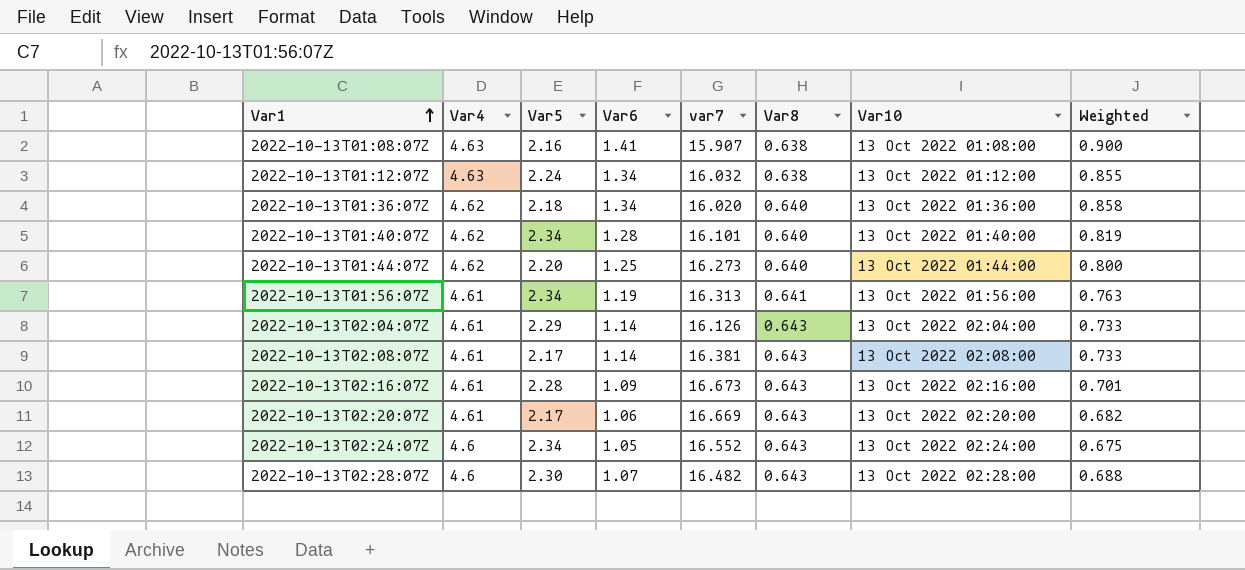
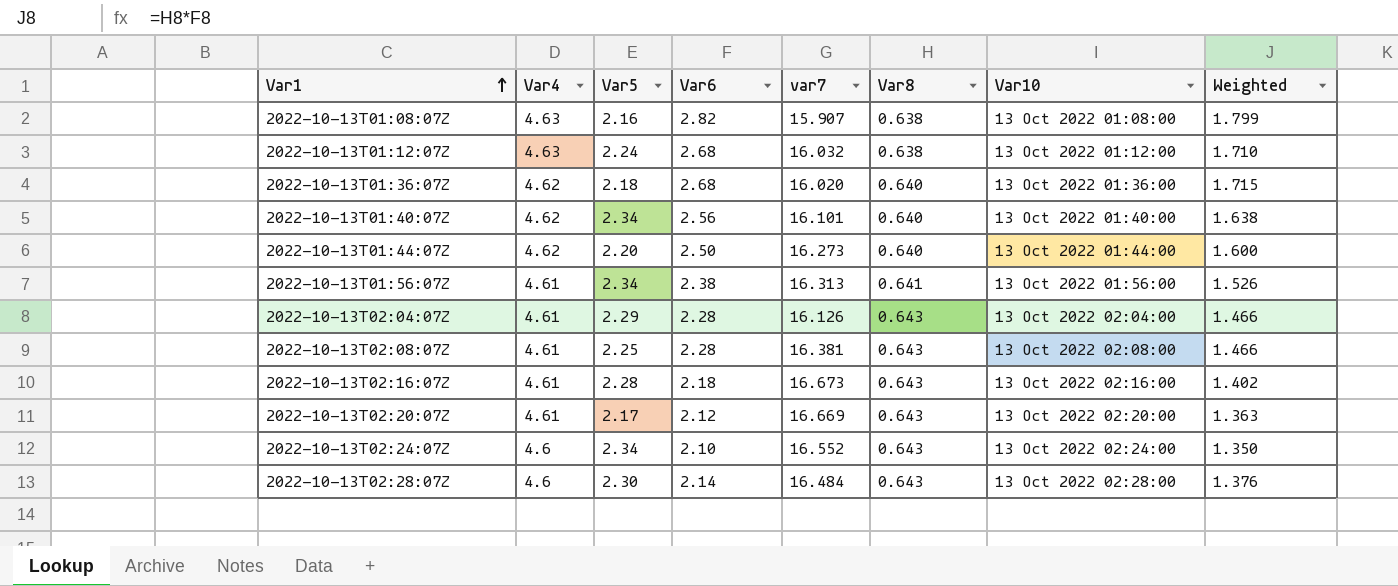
2022-10-13T01:08:07Z | Var6: 1.41 -> 2.82
2022-10-13T01:08:07Z | Weighted: 0.900 -> 1.799
2022-10-13T01:12:07Z | Var6: 1.34 -> 2.68
2022-10-13T01:12:07Z | Weighted: 0.855 -> 1.710
2022-10-13T01:36:07Z | Var6: 1.34 -> 2.68
2022-10-13T01:36:07Z | Weighted: 0.858 -> 1.715
2022-10-13T01:40:07Z | Var6: 1.28 -> 2.56
2022-10-13T01:40:07Z | Weighted: 0.819 -> 1.638
2022-10-13T01:44:07Z | Var6: 1.25 -> 2.50
2022-10-13T01:44:07Z | Weighted: 0.800 -> 1.600
2022-10-13T01:56:07Z | Var6: 1.19 -> 2.38
2022-10-13T01:56:07Z | Weighted: 0.763 -> 1.526
2022-10-13T02:04:07Z | Var6: 1.14 -> 2.28
2022-10-13T02:04:07Z | Weighted: 0.733 -> 1.466
2022-10-13T02:08:07Z | Var5: 2.17 -> 2.25
2022-10-13T02:08:07Z | Var6: 1.14 -> 2.28
2022-10-13T02:08:07Z | Weighted: 0.733 -> 1.466
2022-10-13T02:16:07Z | Var6: 1.09 -> 2.18
2022-10-13T02:16:07Z | Weighted: 0.701 -> 1.402
2022-10-13T02:20:07Z | Var6: 1.06 -> 2.12
2022-10-13T02:20:07Z | Weighted: 0.682 -> 1.363
2022-10-13T02:24:07Z | Var6: 1.05 -> 2.10
2022-10-13T02:24:07Z | Weighted: 0.675 -> 1.350
2022-10-13T02:28:07Z | Var6: 1.07 -> 2.14
2022-10-13T02:28:07Z | var7: 16.482 -> 16.484
2022-10-13T02:28:07Z | Weighted: 0.688 -> 1.376

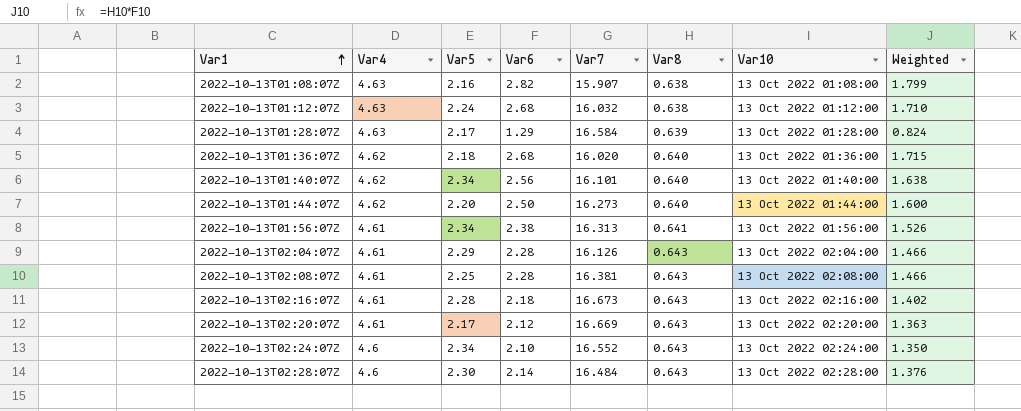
column name: var7 -> Var7
row 2022-10-13T01:28:07Z: none -> 4.63 | 2.17 | 1.29 | 16.584 | 0.639 | 13 Oct 2022 01:28:00 | 0.824

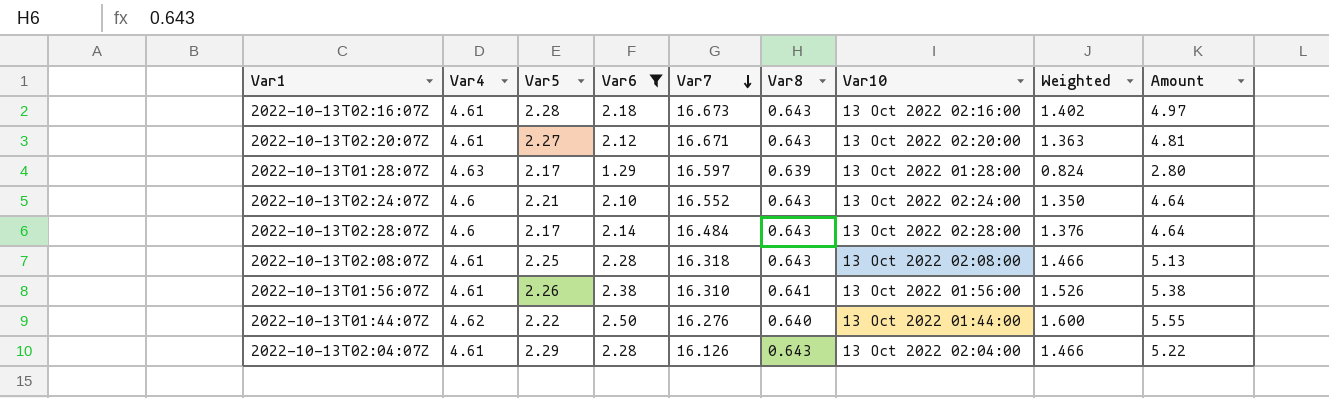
filter: none -> Var6 <= 2.50
row order: Var1 ascending -> Var7 descending
column Amount | formula: none -> [Var5] * [Var6]
2022-10-13T02:20:07Z | Var5: 2.17 -> 2.27
2022-10-13T02:20:07Z | Var7: 16.669 -> 16.671
2022-10-13T01:28:07Z | Var7: 16.584 -> 16.597
2022-10-13T02:24:07Z | Var5: 2.34 -> 2.21
2022-10-13T02:28:07Z | Var5: 2.30 -> 2.17
2022-10-13T02:08:07Z | Var7: 16.381 -> 16.318
2022-10-13T01:56:07Z | Var5: 2.34 -> 2.26
2022-10-13T01:56:07Z | Var7: 16.313 -> 16.310
2022-10-13T01:44:07Z | Var5: 2.20 -> 2.22
2022-10-13T01:44:07Z | Var7: 16.273 -> 16.276

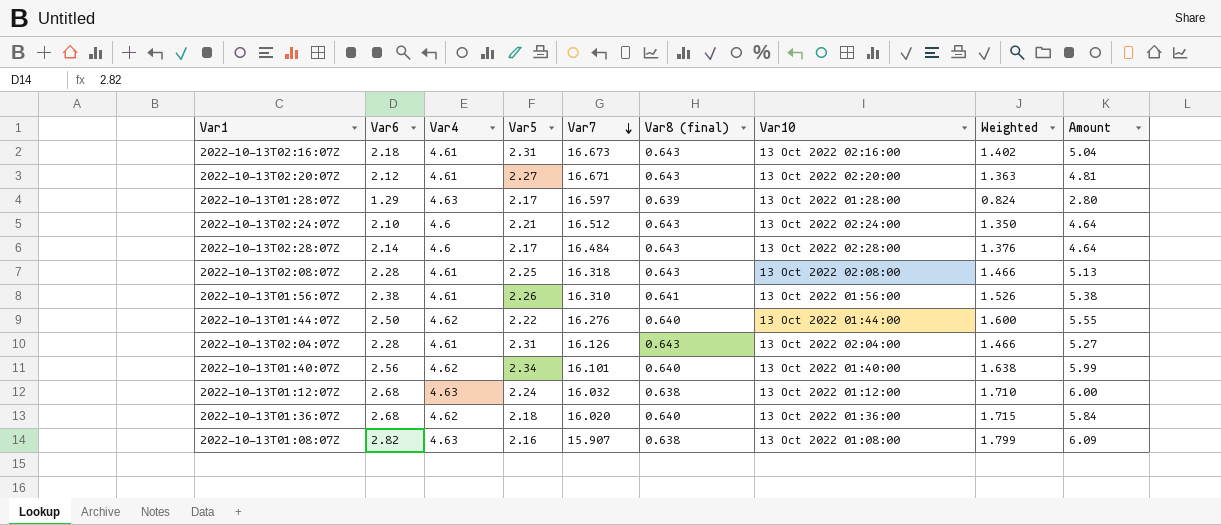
filter: Var6 <= 2.50 -> none
column Var6 | position: 4 -> 2
column name: Var8 -> Var8 (final)
2022-10-13T02:16:07Z | Var5: 2.28 -> 2.31
2022-10-13T02:16:07Z | Amount: 4.97 -> 5.04
2022-10-13T02:24:07Z | Var7: 16.552 -> 16.512
2022-10-13T02:04:07Z | Var5: 2.29 -> 2.31
2022-10-13T02:04:07Z | Amount: 5.22 -> 5.27

